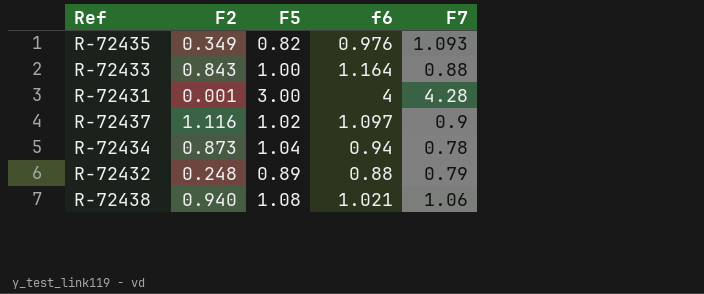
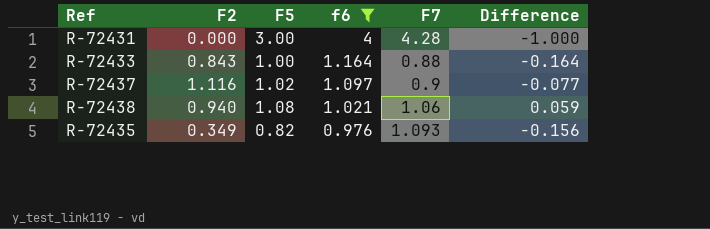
filter: none -> f6 >= 0.976
row order: none -> f6 descending
column Difference | formula: none -> [F5] - [f6]
R-72431 | F2: 0.001 -> 0.000

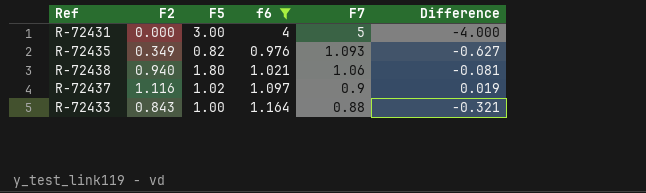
row order: f6 descending -> F7 descending
column Difference | formula: [F5] - [f6] -> [F2] - [f6]
R-72431 | F7: 4.28 -> 5
R-72438 | F5: 1.08 -> 1.80

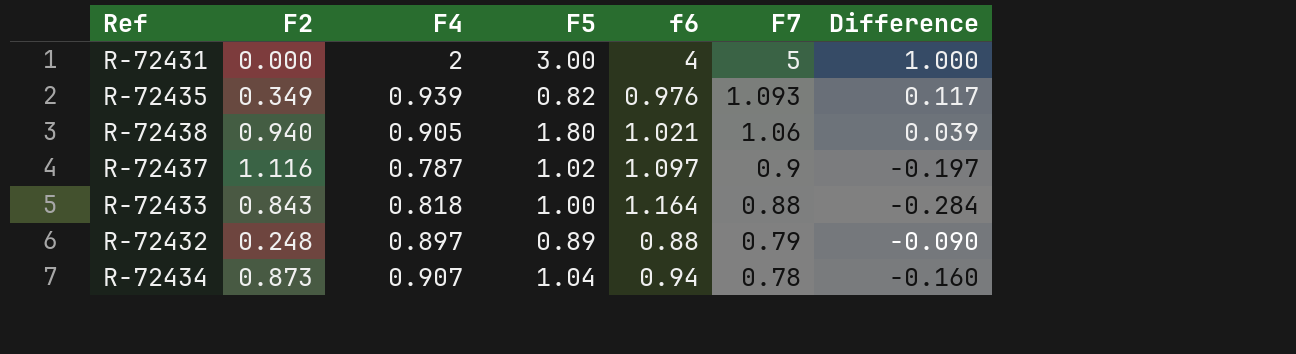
filter: f6 >= 0.976 -> none
column F4 | position: none -> 3
column Difference | formula: [F2] - [f6] -> [F7] - [f6]

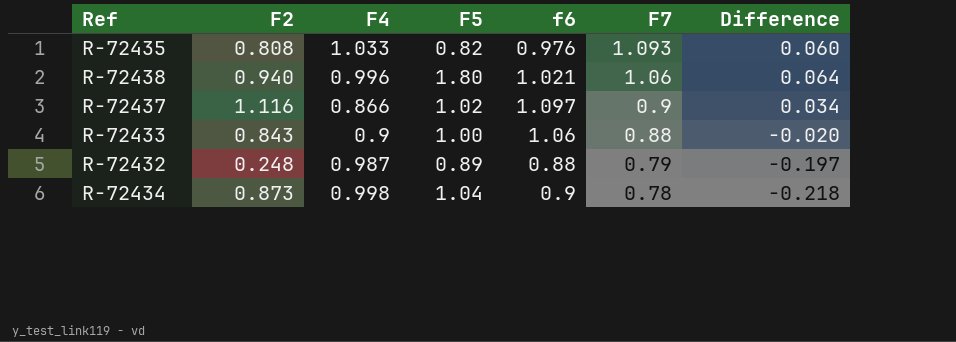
column Difference | formula: [F7] - [f6] -> [F7] - [F4]
row R-72431: 0.000 | 2 | 3.00 | 4 | 5 | 1.000 -> none
R-72435 | F2: 0.349 -> 0.808
R-72435 | F4: 0.939 -> 1.033
R-72438 | F4: 0.905 -> 0.996
R-72437 | F4: 0.787 -> 0.866
R-72433 | F4: 0.818 -> 0.9
R-72433 | f6: 1.164 -> 1.06
R-72432 | F4: 0.897 -> 0.987
R-72434 | F4: 0.907 -> 0.998
R-72434 | f6: 0.94 -> 0.9

